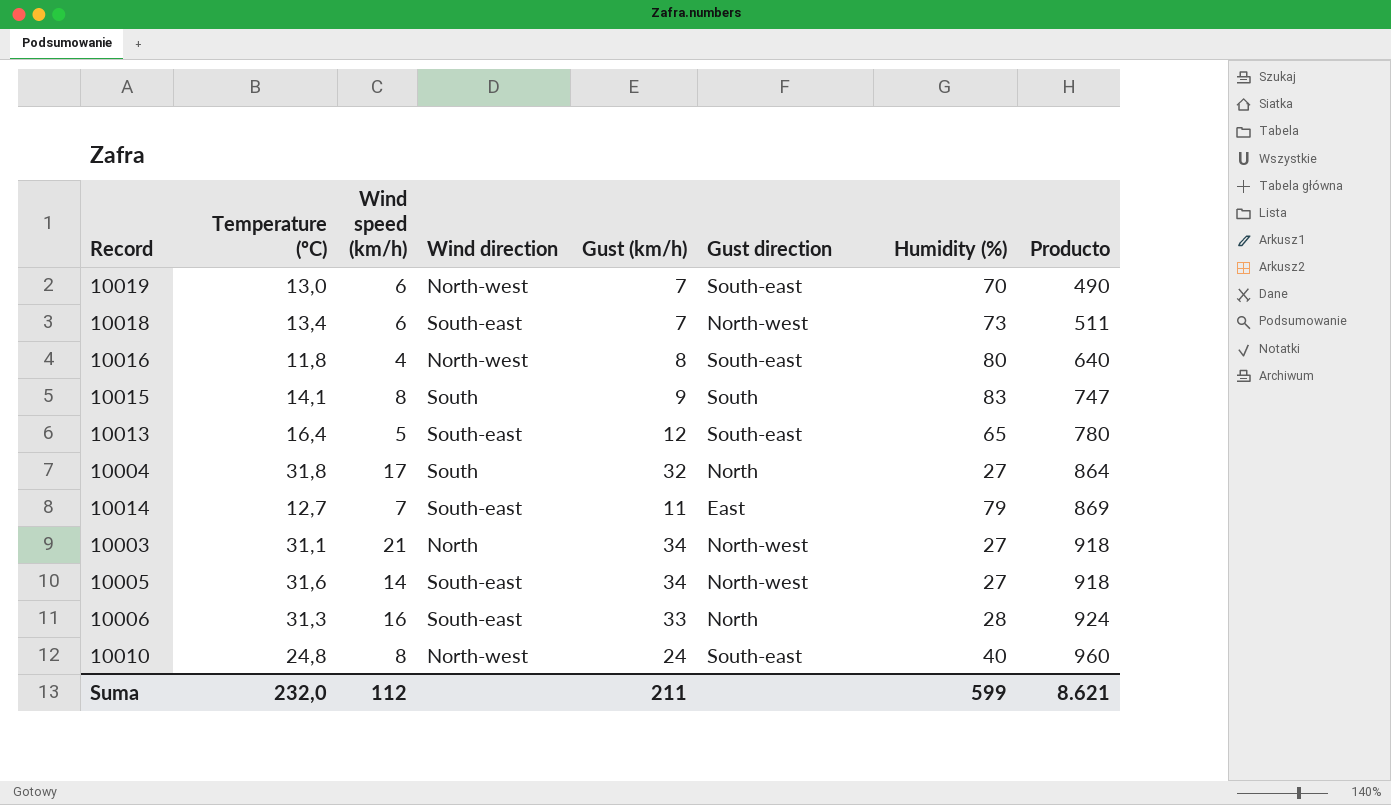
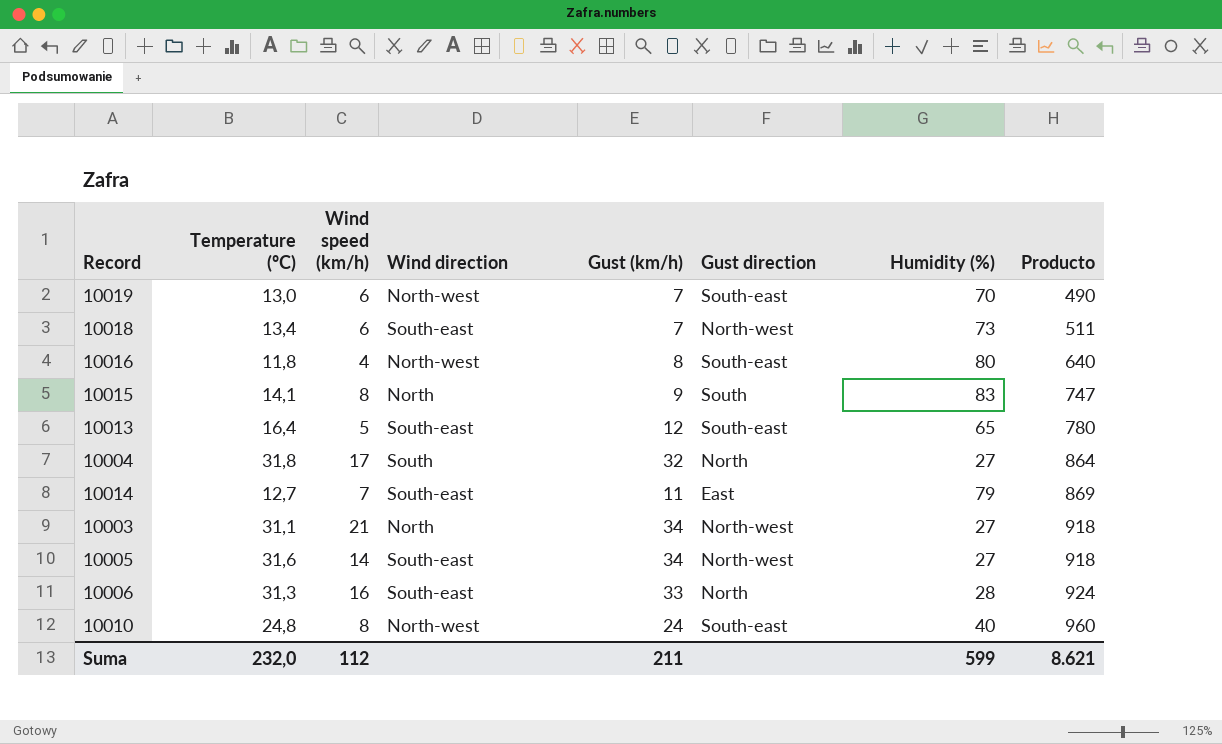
10015 | Wind direction: South -> North

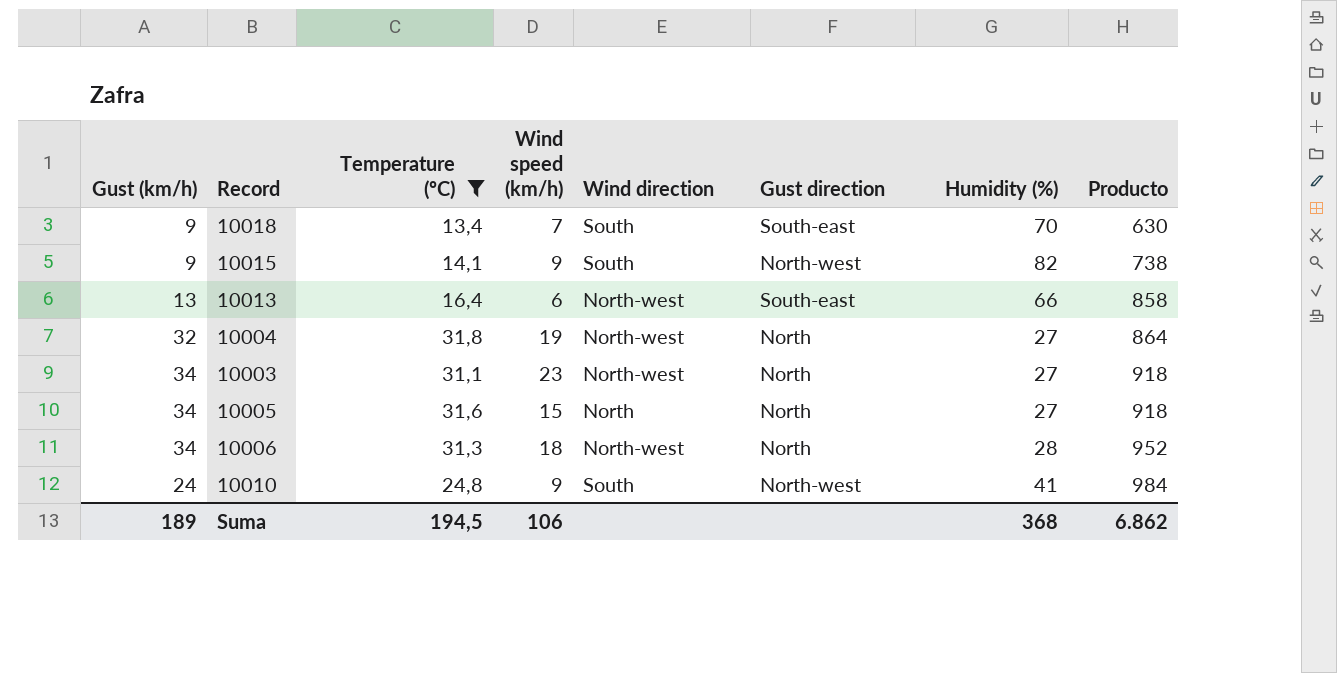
filter: none -> Temperature (ºC) >= 13,4
column Gust (km/h) | position: 5 -> 1
10018 | Gust (km/h): 7 -> 9
10018 | Wind speed (km/h): 6 -> 7
10018 | Wind direction: South-east -> South
10018 | Gust direction: North-west -> South-east
10018 | Humidity (%): 73 -> 70
10018 | Producto: 511 -> 630
10015 | Wind speed (km/h): 8 -> 9
10015 | Wind direction: North -> South
10015 | Gust direction: South -> North-west
10015 | Humidity (%): 83 -> 82
10015 | Producto: 747 -> 738
10013 | Gust (km/h): 12 -> 13
10013 | Wind speed (km/h): 5 -> 6
10013 | Wind direction: South-east -> North-west
10013 | Humidity (%): 65 -> 66
10013 | Producto: 780 -> 858
10004 | Wind speed (km/h): 17 -> 19
10004 | Wind direction: South -> North-west
10003 | Wind speed (km/h): 21 -> 23
10003 | Wind direction: North -> North-west
10003 | Gust direction: North-west -> North
10005 | Wind speed (km/h): 14 -> 15
10005 | Wind direction: South-east -> North
10005 | Gust direction: North-west -> North
10006 | Gust (km/h): 33 -> 34
10006 | Wind speed (km/h): 16 -> 18
10006 | Wind direction: South-east -> North-west
10006 | Producto: 924 -> 952
10010 | Wind speed (km/h): 8 -> 9
10010 | Wind direction: North-west -> South
10010 | Gust direction: South-east -> North-west
10010 | Humidity (%): 40 -> 41
10010 | Producto: 960 -> 984
Suma | Gust (km/h): 211 -> 189
Suma | Temperature (ºC): 232,0 -> 194,5
Suma | Wind speed (km/h): 112 -> 106
Suma | Humidity (%): 599 -> 368
Suma | Producto: 8.621 -> 6.862

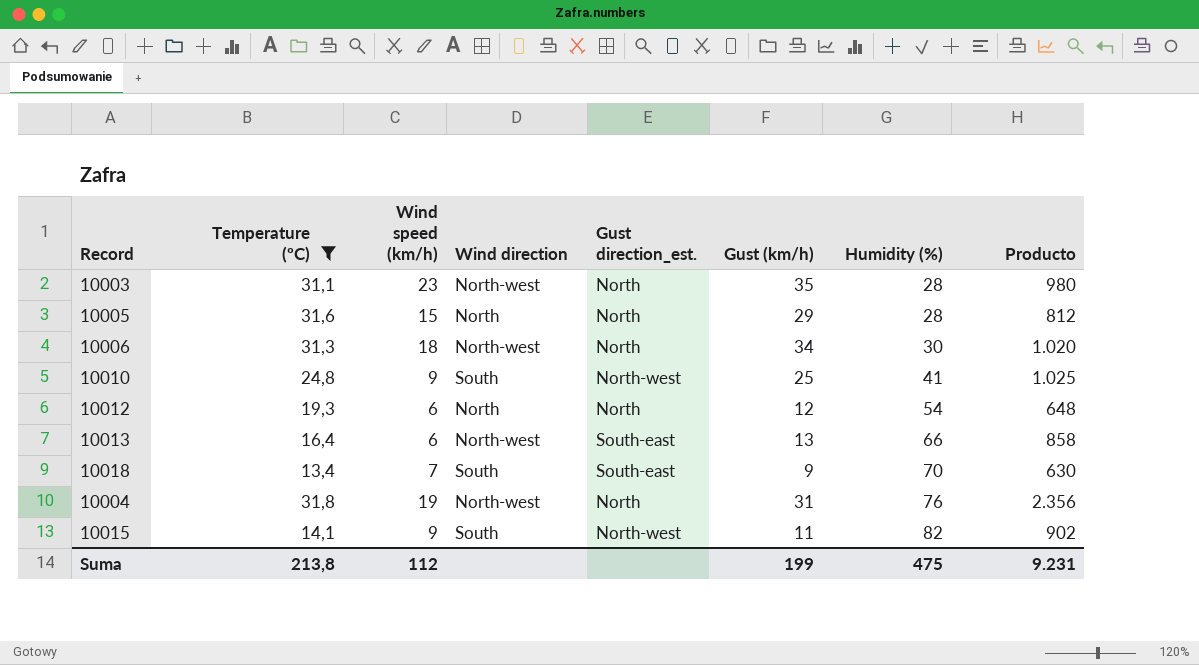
row order: Producto ascending -> Humidity (%) ascending
column name: Gust direction -> Gust direction_est.
column Gust (km/h) | position: 1 -> 6
10003 | Gust (km/h): 34 -> 35
10003 | Humidity (%): 27 -> 28
10003 | Producto: 918 -> 980
10005 | Gust (km/h): 34 -> 29
10005 | Humidity (%): 27 -> 28
10005 | Producto: 918 -> 812
10006 | Humidity (%): 28 -> 30
10006 | Producto: 952 -> 1.020
10010 | Gust (km/h): 24 -> 25
10010 | Producto: 984 -> 1.025
row 10012: none -> 19,3 | 6 | North | North | 12 | 54 | 648
10004 | Gust (km/h): 32 -> 31
10004 | Humidity (%): 27 -> 76
10004 | Producto: 864 -> 2.356
10015 | Gust (km/h): 9 -> 11
10015 | Producto: 738 -> 902
Suma | Temperature (ºC): 194,5 -> 213,8
Suma | Wind speed (km/h): 106 -> 112
Suma | Gust (km/h): 189 -> 199
Suma | Humidity (%): 368 -> 475
Suma | Producto: 6.862 -> 9.231

